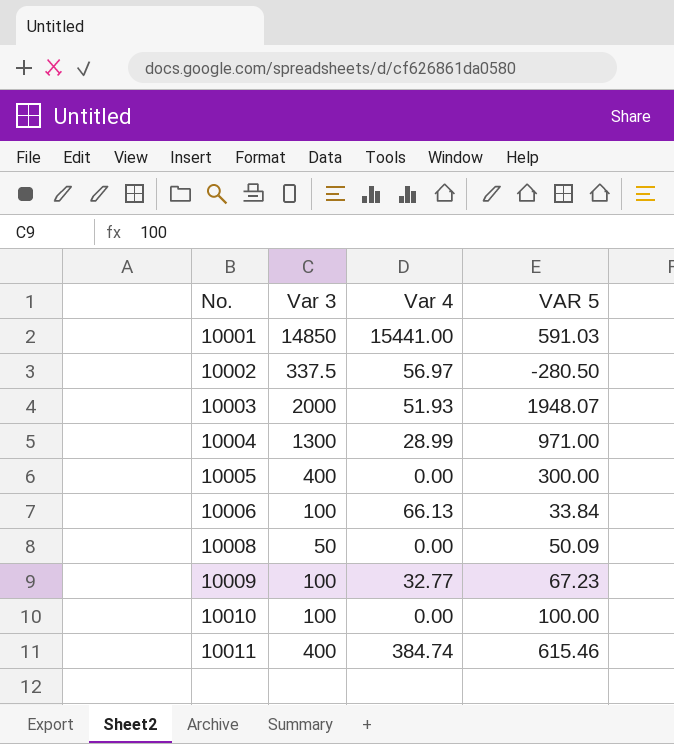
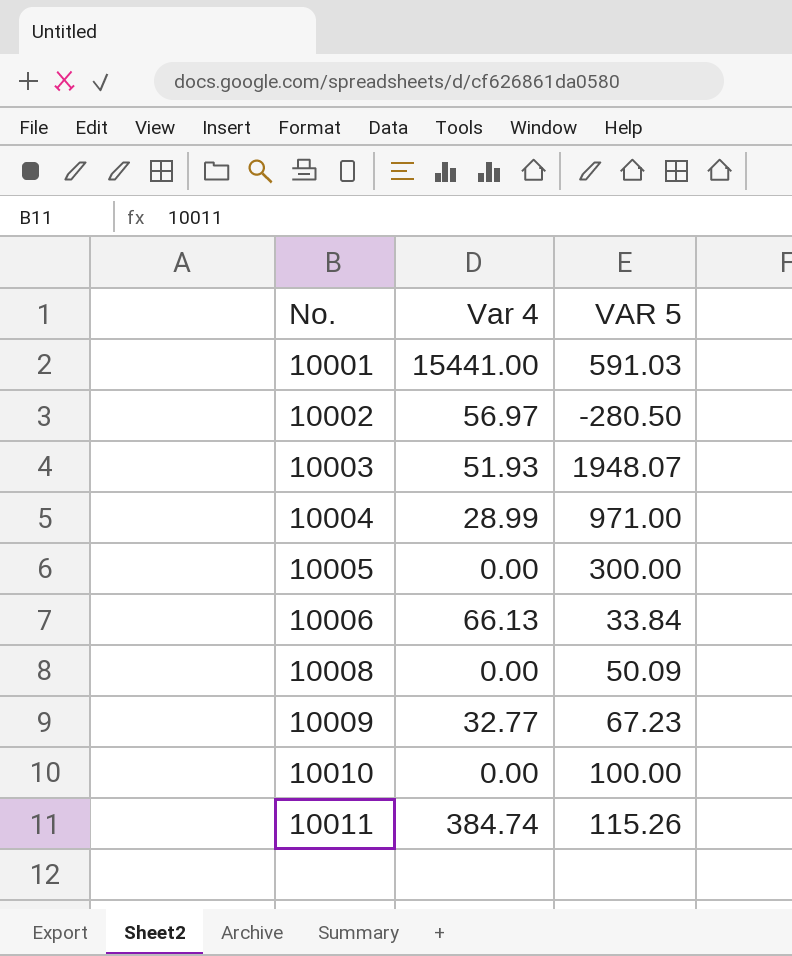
column Var 3 | position: 2 -> none
10011 | VAR 5: 615.46 -> 115.26

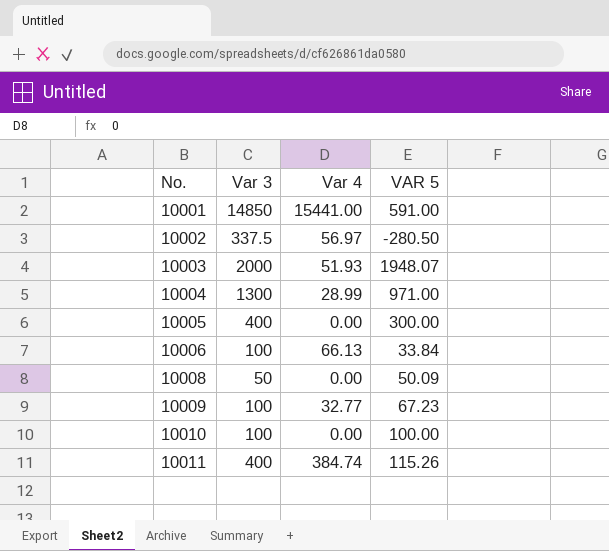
column Var 3 | position: none -> 2
10001 | VAR 5: 591.03 -> 591.00

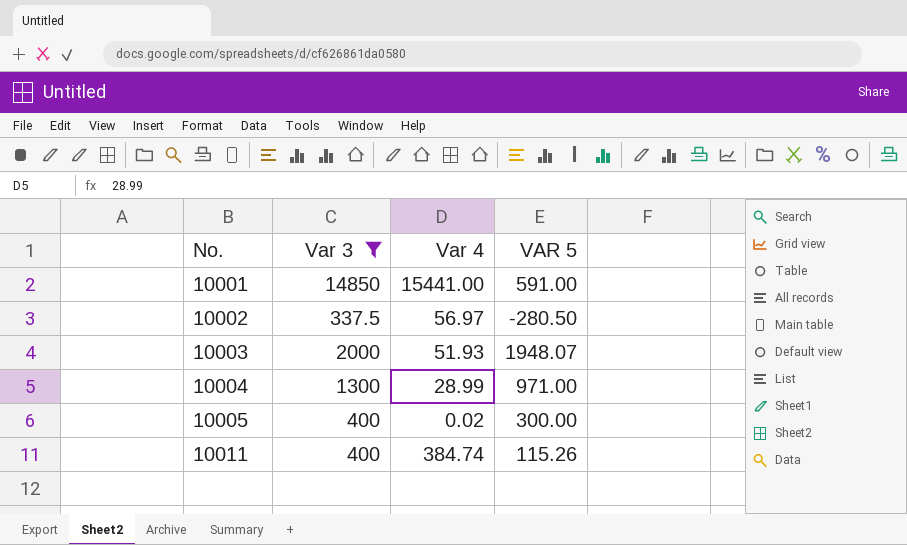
filter: none -> Var 3 >= 337.5
10005 | Var 4: 0.00 -> 0.02

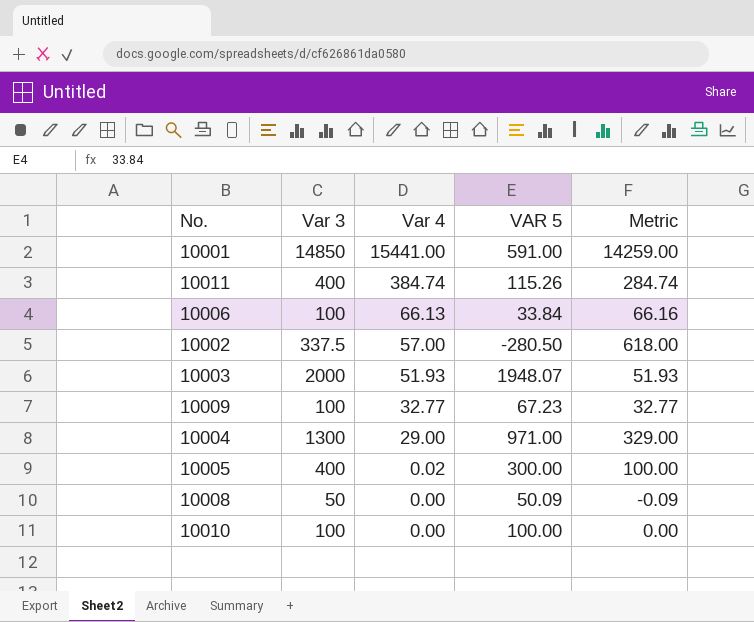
filter: Var 3 >= 337.5 -> none
row order: No. ascending -> Var 4 descending
column Metric | formula: none -> [Var 3] - [VAR 5]
10002 | Var 4: 56.97 -> 57.00
10004 | Var 4: 28.99 -> 29.00

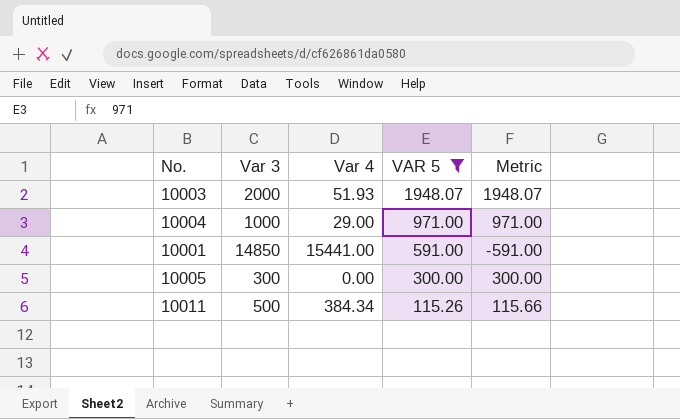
filter: none -> VAR 5 >= 115.26
row order: Var 4 descending -> VAR 5 descending
column Metric | formula: [Var 3] - [VAR 5] -> [Var 3] - [Var 4]
10004 | Var 3: 1300 -> 1000
10005 | Var 3: 400 -> 300
10005 | Var 4: 0.02 -> 0.00
10011 | Var 3: 400 -> 500
10011 | Var 4: 384.74 -> 384.34

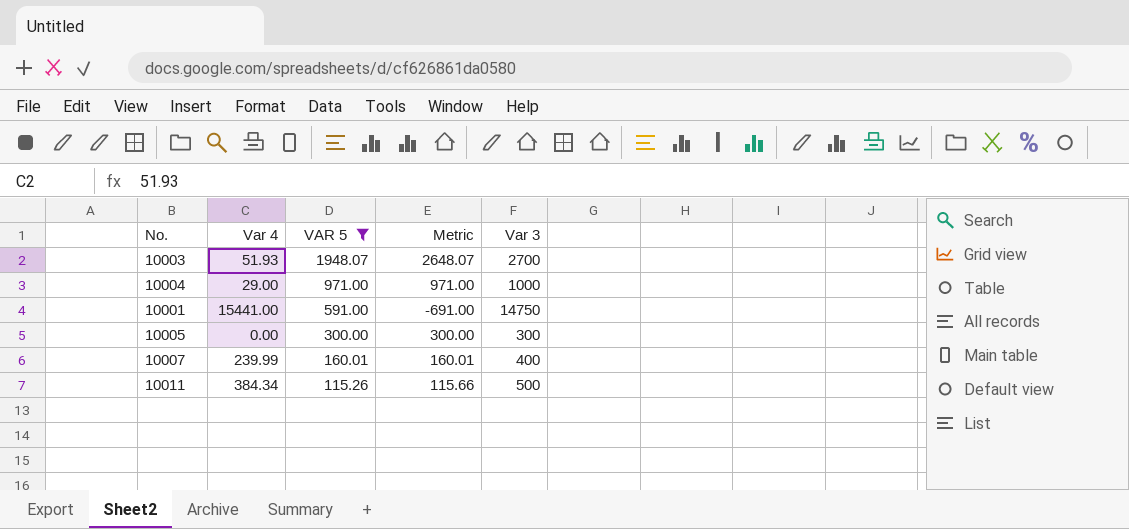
column Var 3 | position: 2 -> 5
10003 | Metric: 1948.07 -> 2648.07
10003 | Var 3: 2000 -> 2700
10001 | Metric: -591.00 -> -691.00
10001 | Var 3: 14850 -> 14750
row 10007: none -> 239.99 | 160.01 | 160.01 | 400

